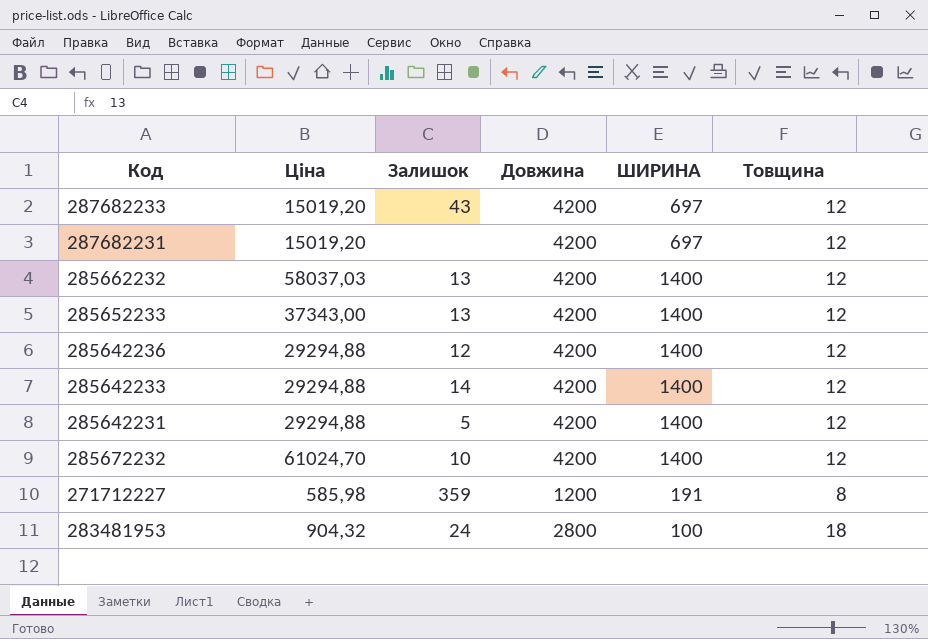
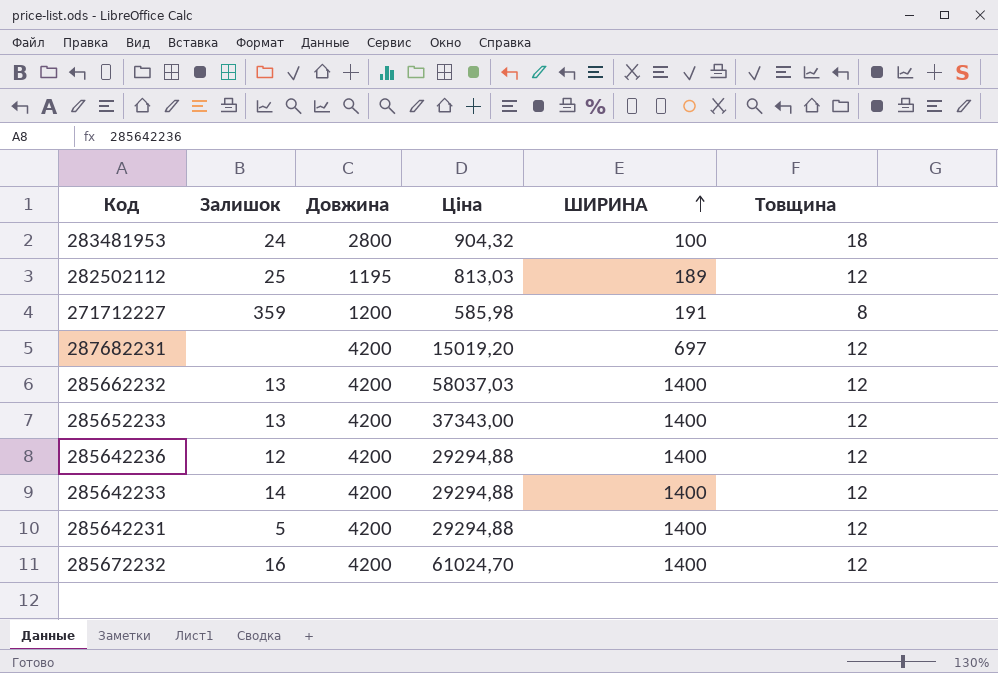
row order: none -> ШИРИНА ascending
column Ціна | position: 2 -> 4
row 287682233: 15019,20 | 43 | 4200 | 697 | 12 -> none
row 282502112: none -> 25 | 1195 | 813,03 | 189 | 12
285672232 | Залишок: 10 -> 16

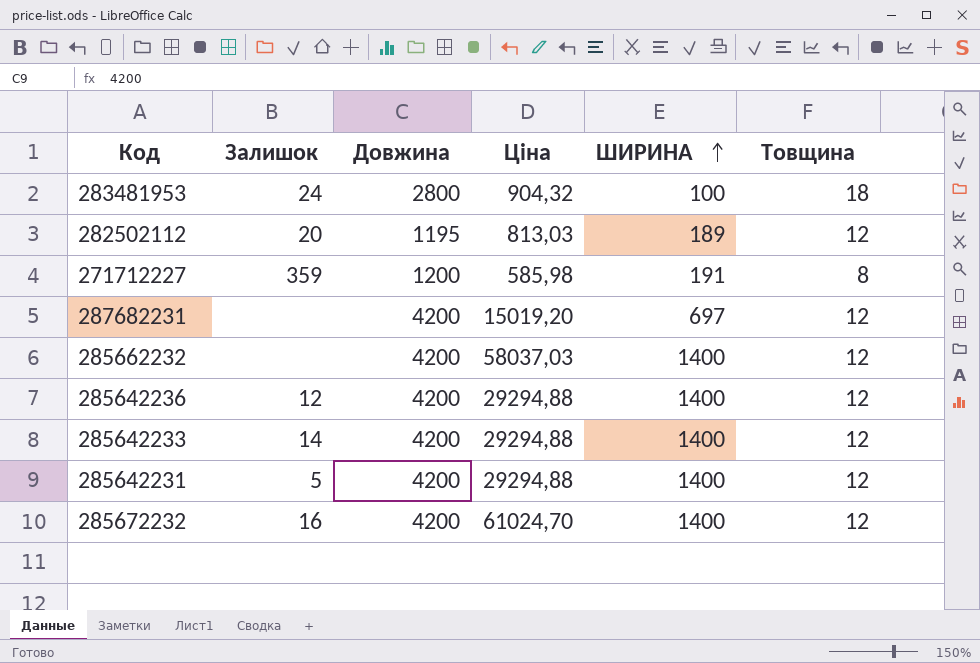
row 285652233: 13 | 4200 | 37343,00 | 1400 | 12 -> none
282502112 | Залишок: 25 -> 20
285662232 | Залишок: 13 -> none

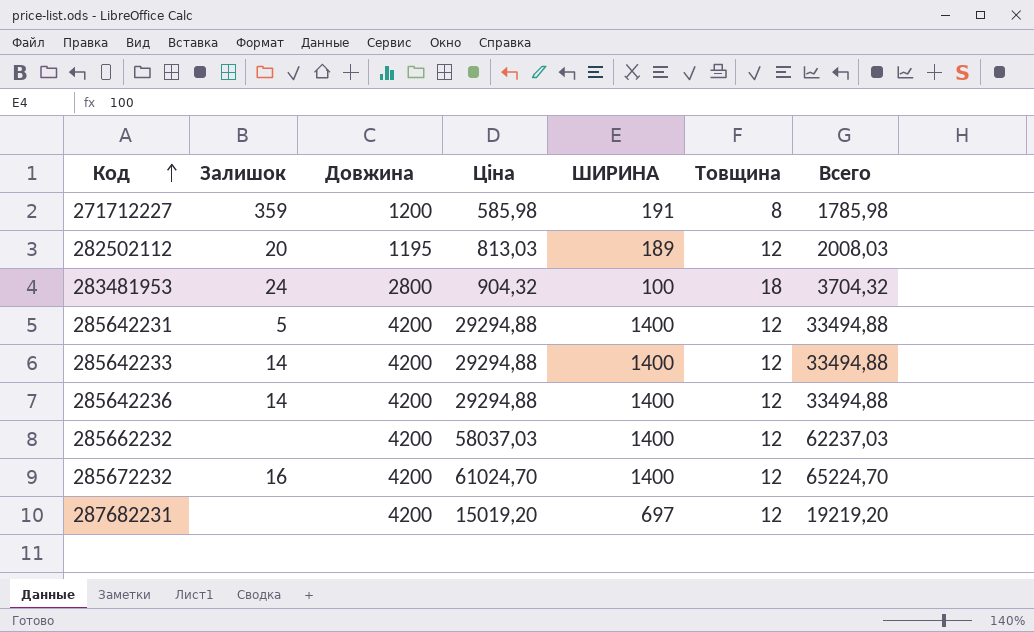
row order: ШИРИНА ascending -> Код ascending
column Всего | formula: none -> [Довжина] + [Ціна]
285642236 | Залишок: 12 -> 14

